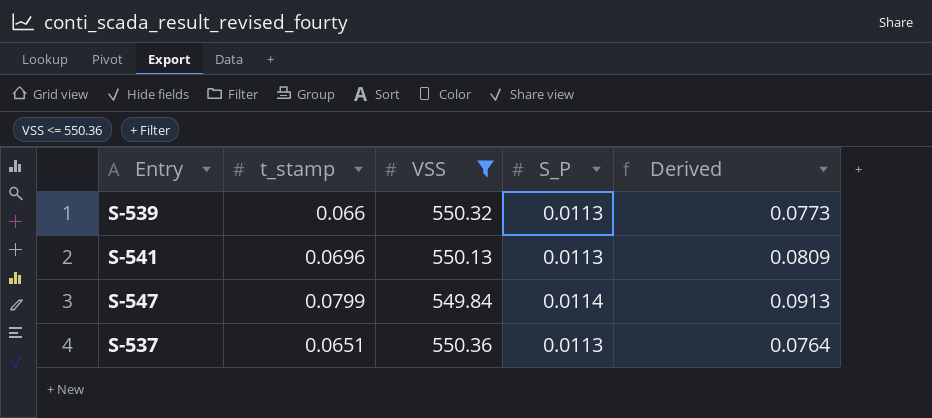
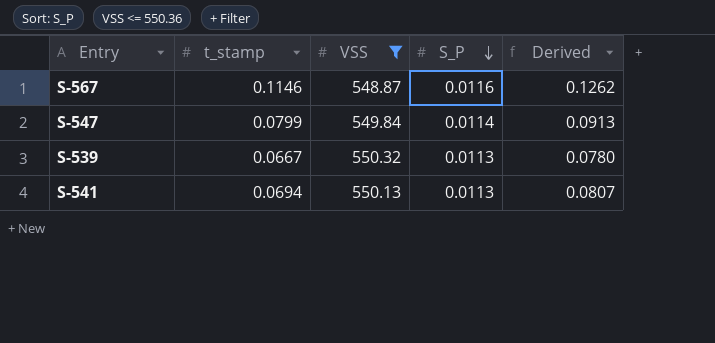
row order: none -> S_P descending
row S-537: 0.0651 | 550.36 | 0.0113 | 0.0764 -> none
row S-567: none -> 0.1146 | 548.87 | 0.0116 | 0.1262
S-539 | t_stamp: 0.066 -> 0.0667
S-539 | Derived: 0.0773 -> 0.0780
S-541 | t_stamp: 0.0696 -> 0.0694
S-541 | Derived: 0.0809 -> 0.0807

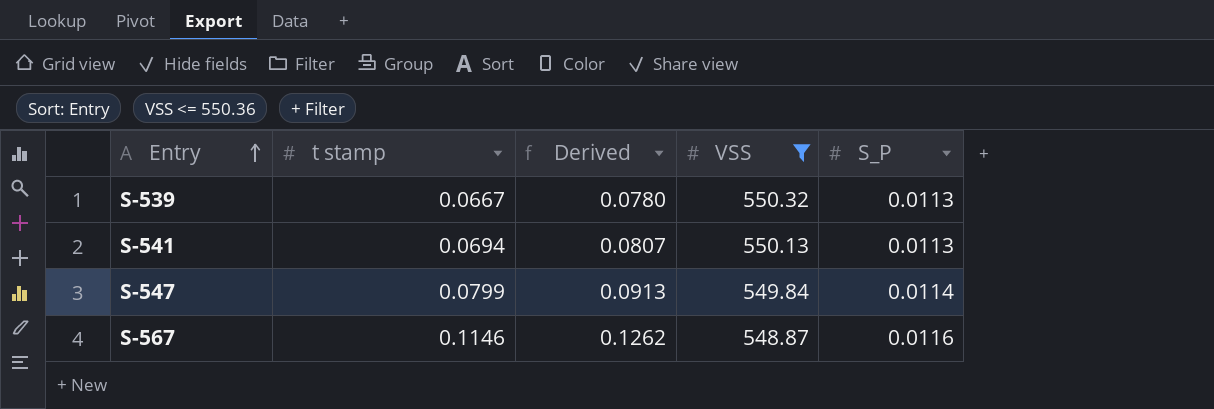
row order: S_P descending -> Entry ascending
column name: t_stamp -> t stamp
column Derived | position: 5 -> 3

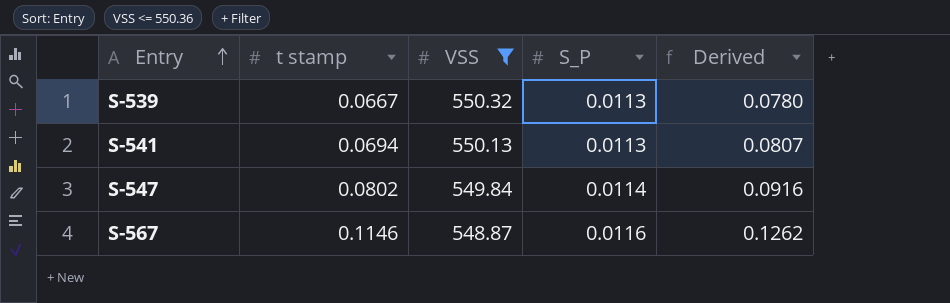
column Derived | position: 3 -> 5
S-547 | t stamp: 0.0799 -> 0.0802
S-547 | Derived: 0.0913 -> 0.0916

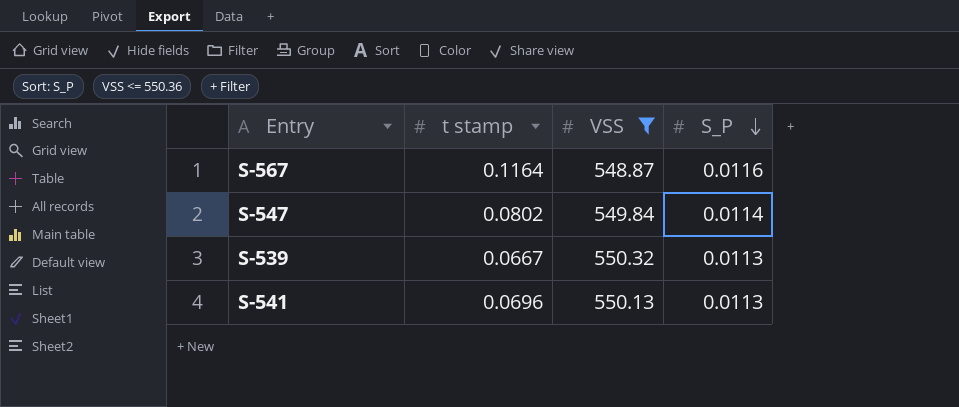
row order: Entry ascending -> S_P descending
column Derived | formula: [t stamp] + [S_P] -> none
S-567 | t stamp: 0.1146 -> 0.1164
S-541 | t stamp: 0.0694 -> 0.0696

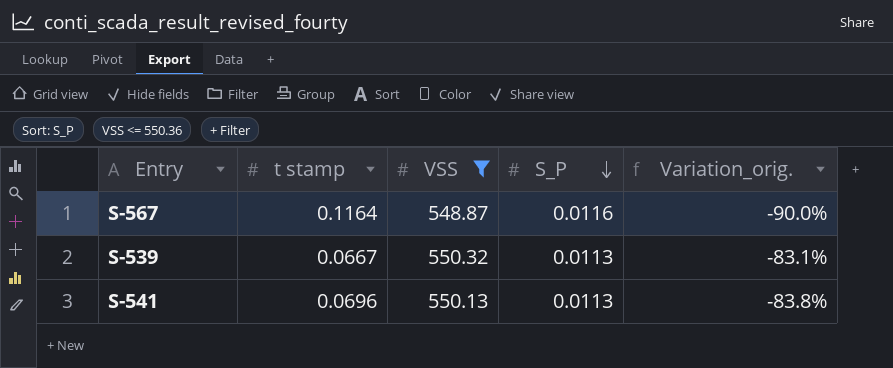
column Variation_orig. | formula: none -> ([S_P] - [t stamp]) / [t stamp]
row S-547: 0.0802 | 549.84 | 0.0114 -> none

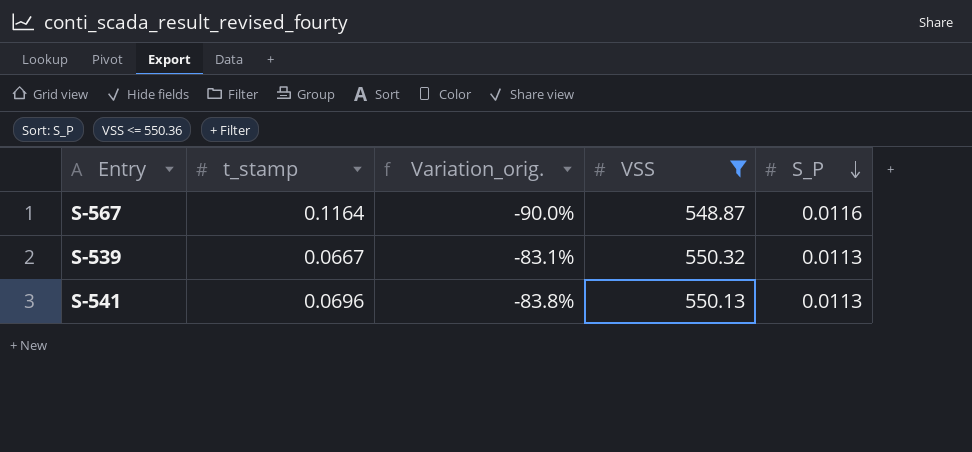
column name: t stamp -> t_stamp
column Variation_orig. | position: 5 -> 3

